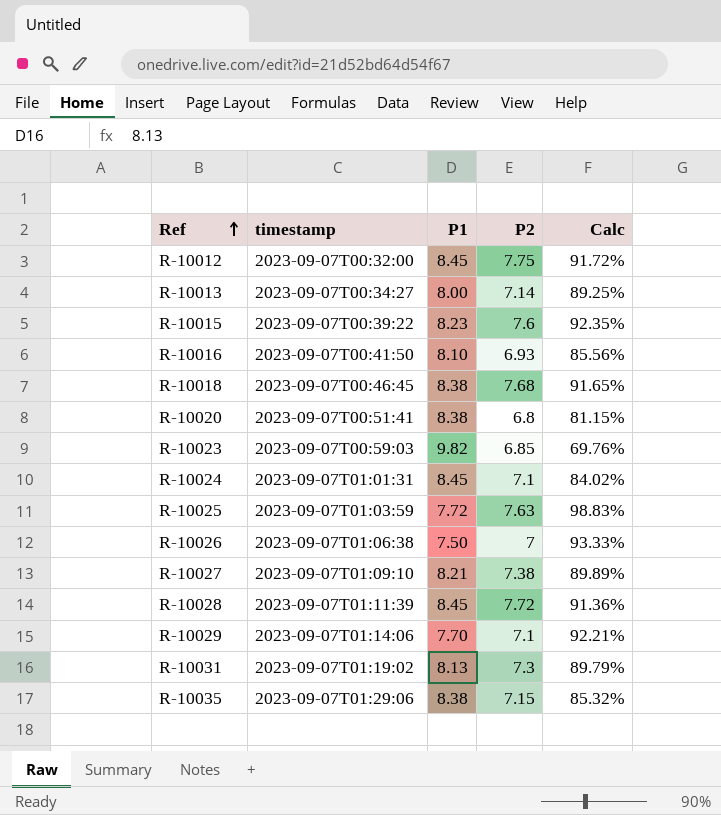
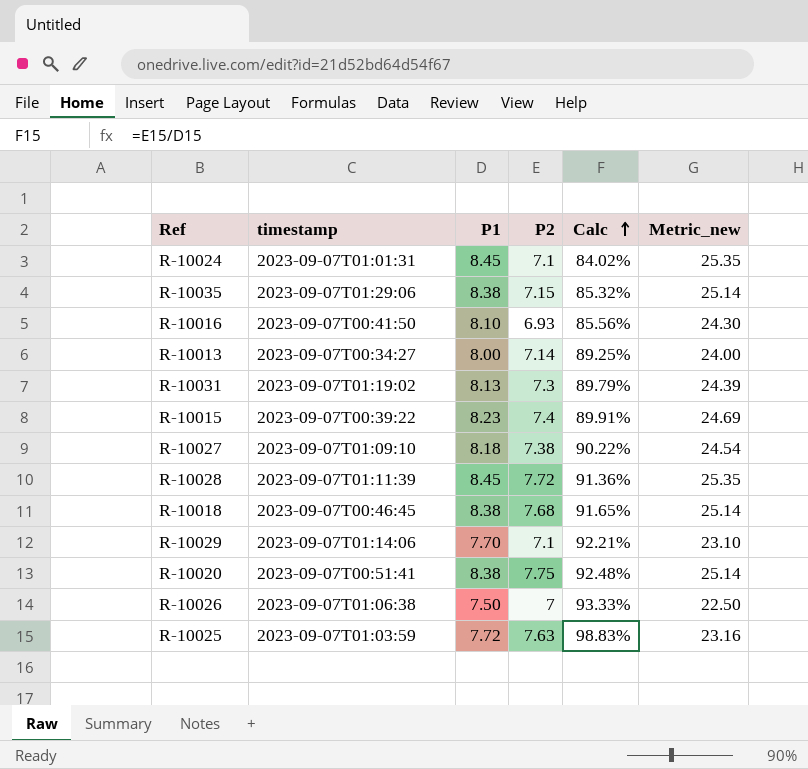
row order: Ref ascending -> Calc ascending
column Metric_new | formula: none -> [P1] * 3
row R-10012: 2023-09-07T00:32:00 | 8.45 | 7.75 | 91.72% -> none
row R-10023: 2023-09-07T00:59:03 | 9.82 | 6.85 | 69.76% -> none
R-10015 | P2: 7.6 -> 7.4
R-10015 | Calc: 92.35% -> 89.91%
R-10027 | P1: 8.21 -> 8.18
R-10027 | Calc: 89.89% -> 90.22%
R-10020 | P2: 6.8 -> 7.75
R-10020 | Calc: 81.15% -> 92.48%

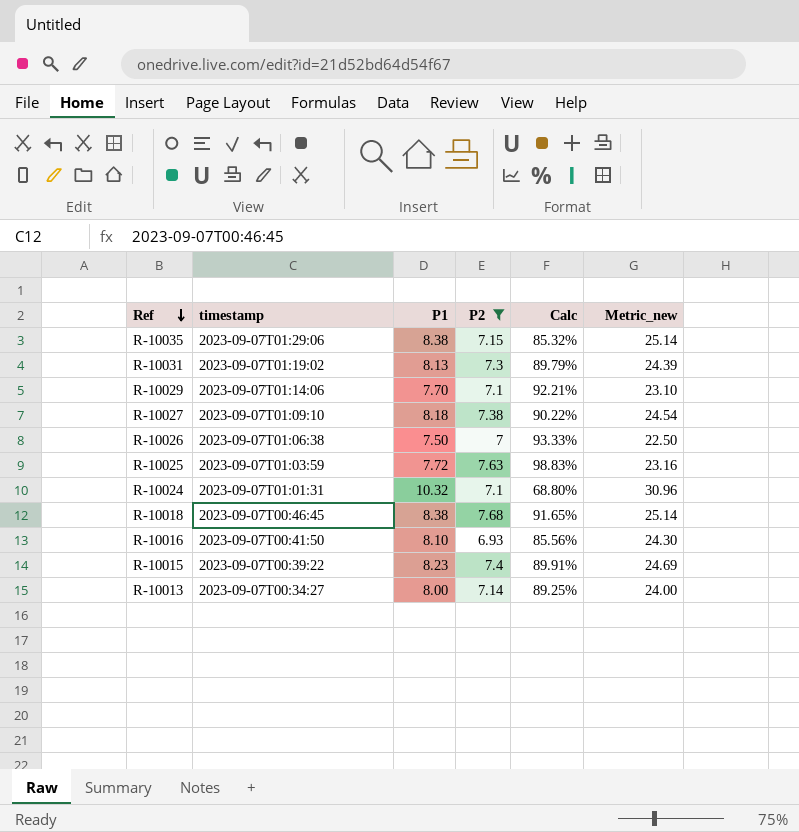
filter: none -> P2 <= 7.68
row order: Calc ascending -> Ref descending
R-10024 | P1: 8.45 -> 10.32
R-10024 | Calc: 84.02% -> 68.80%
R-10024 | Metric_new: 25.35 -> 30.96

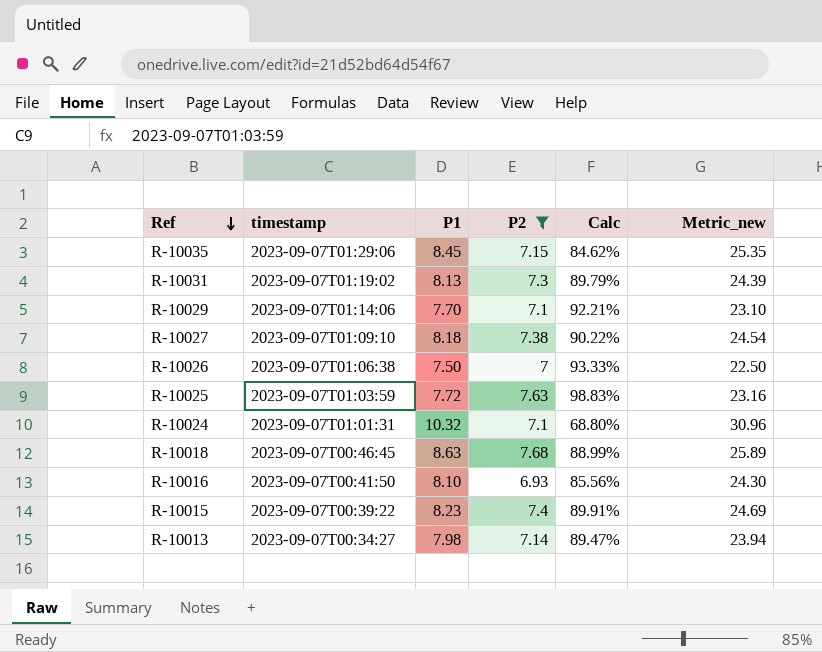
R-10035 | P1: 8.38 -> 8.45
R-10035 | Calc: 85.32% -> 84.62%
R-10035 | Metric_new: 25.14 -> 25.35
R-10018 | P1: 8.38 -> 8.63
R-10018 | Calc: 91.65% -> 88.99%
R-10018 | Metric_new: 25.14 -> 25.89
R-10013 | P1: 8.00 -> 7.98
R-10013 | Calc: 89.25% -> 89.47%
R-10013 | Metric_new: 24.00 -> 23.94

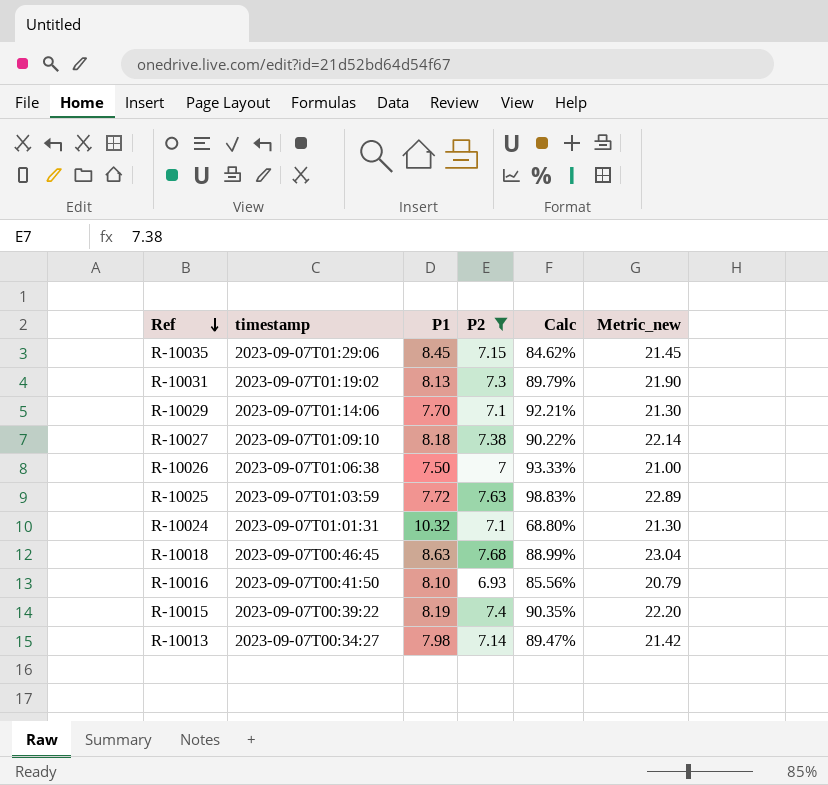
column Metric_new | formula: [P1] * 3 -> [P2] * 3
R-10015 | P1: 8.23 -> 8.19
R-10015 | Calc: 89.91% -> 90.35%

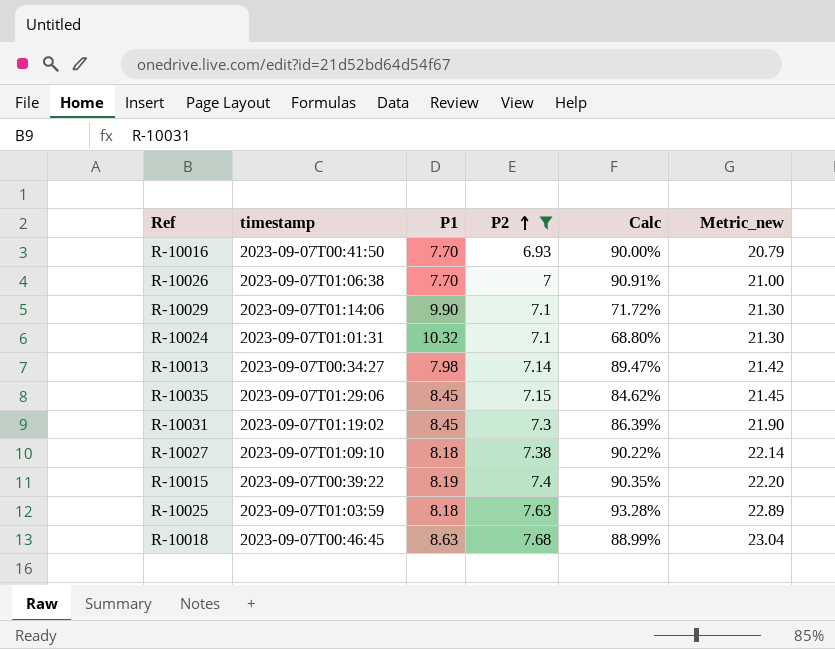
row order: Ref descending -> P2 ascending
R-10016 | P1: 8.10 -> 7.70
R-10016 | Calc: 85.56% -> 90.00%
R-10026 | P1: 7.50 -> 7.70
R-10026 | Calc: 93.33% -> 90.91%
R-10029 | P1: 7.70 -> 9.90
R-10029 | Calc: 92.21% -> 71.72%
R-10031 | P1: 8.13 -> 8.45
R-10031 | Calc: 89.79% -> 86.39%
R-10025 | P1: 7.72 -> 8.18
R-10025 | Calc: 98.83% -> 93.28%

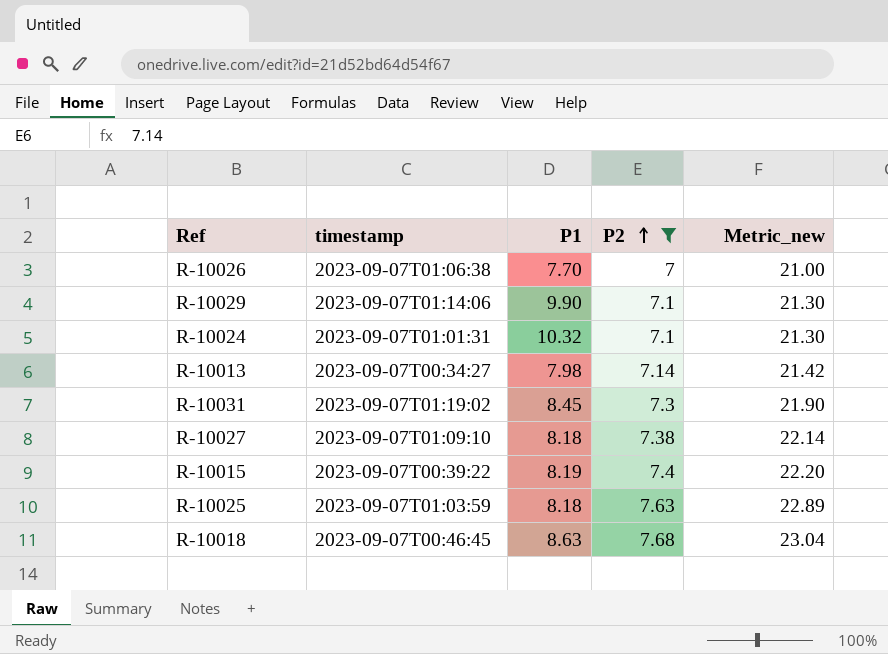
column Calc | formula: [P2] / [P1] -> none
row R-10016: 2023-09-07T00:41:50 | 7.70 | 6.93 | 90.00% | 20.79 -> none
row R-10035: 2023-09-07T01:29:06 | 8.45 | 7.15 | 84.62% | 21.45 -> none

